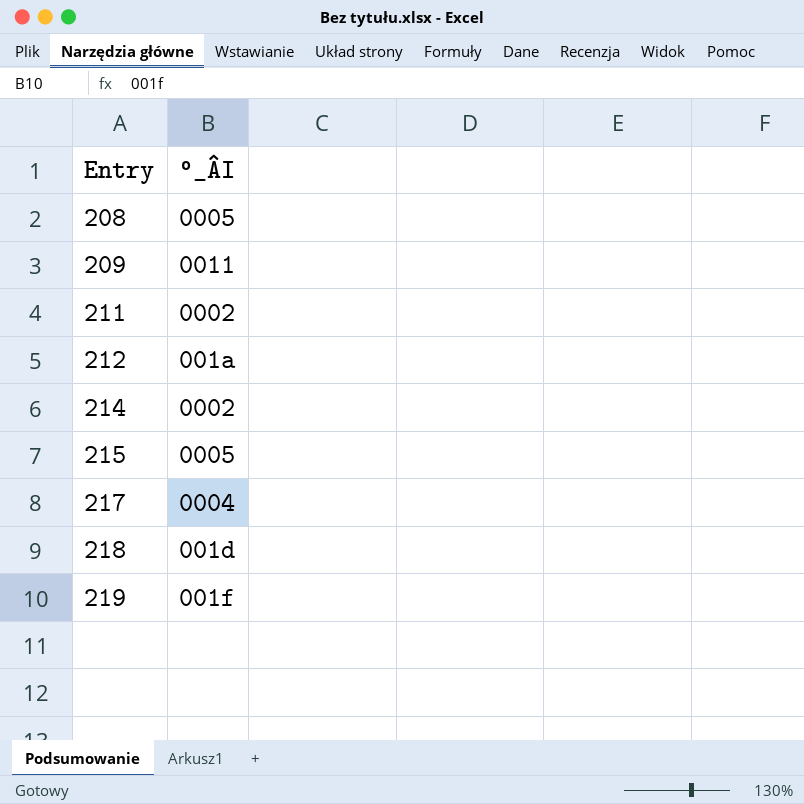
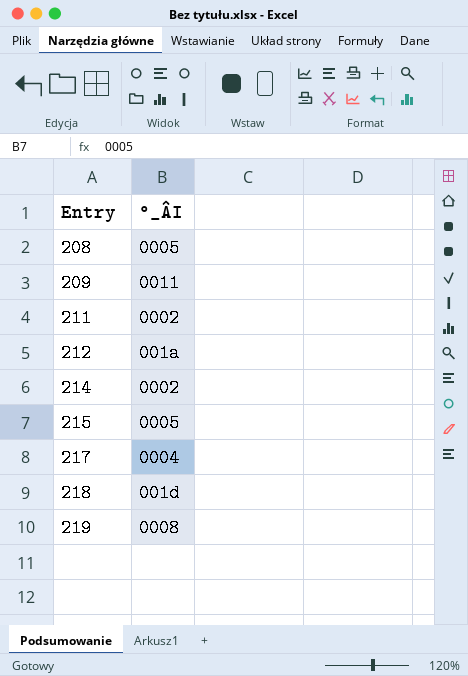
219 | °_ÂI: 001f -> 0008

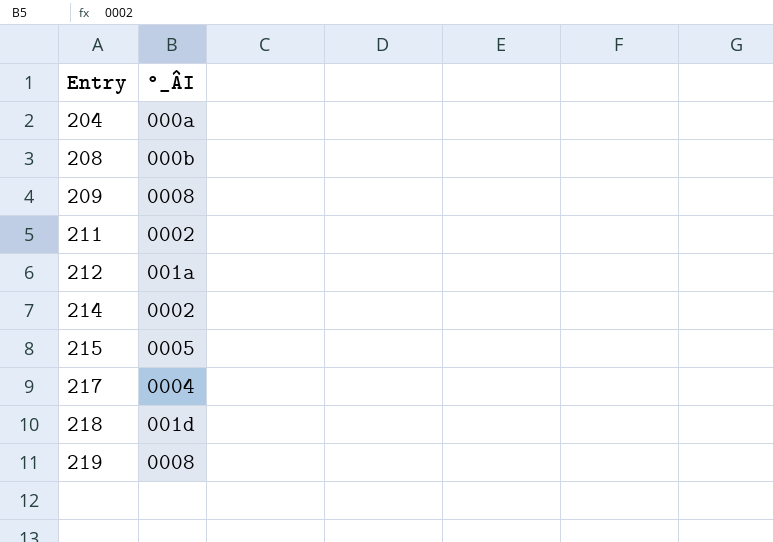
row 204: none -> 000a
208 | °_ÂI: 0005 -> 000b
209 | °_ÂI: 0011 -> 0008

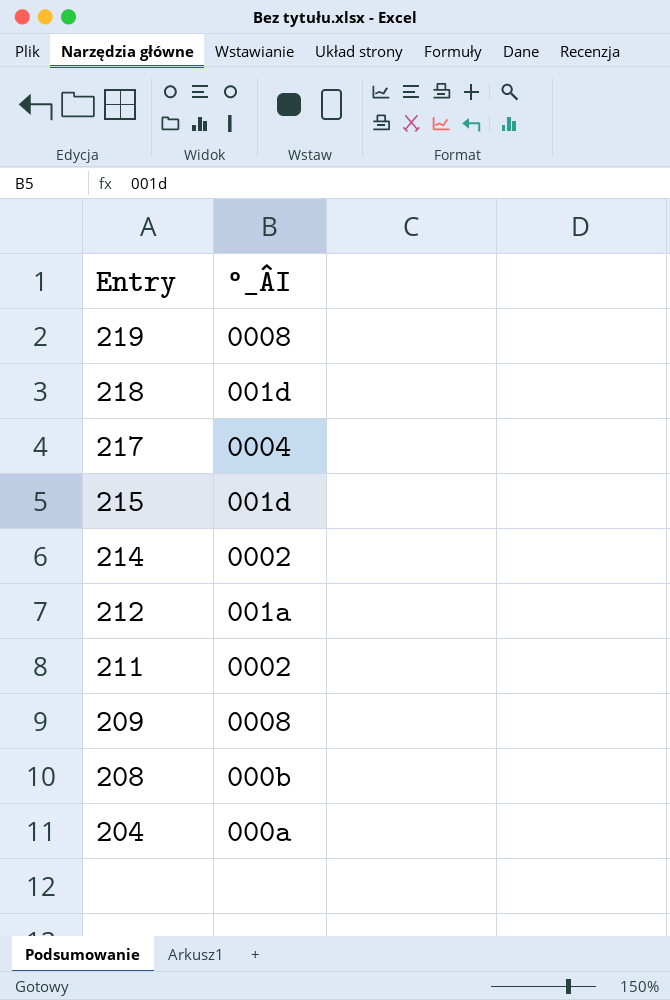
row order: Entry ascending -> Entry descending
215 | °_ÂI: 0005 -> 001d

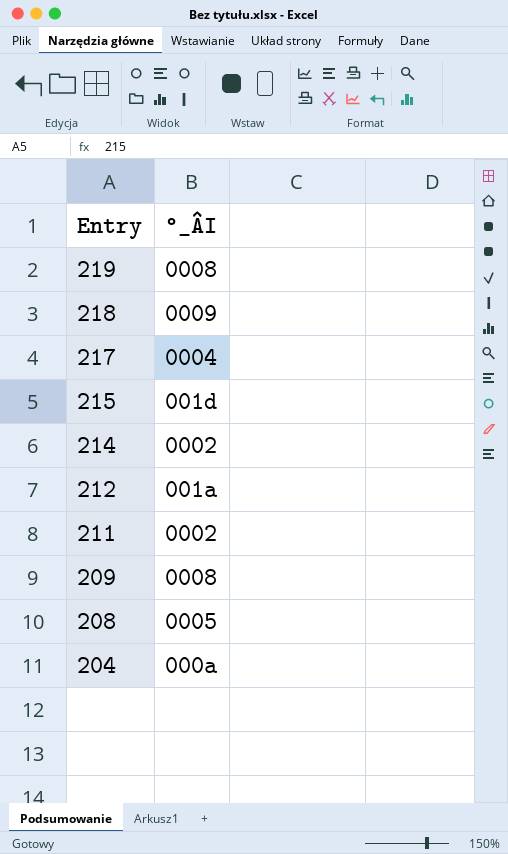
218 | °_ÂI: 001d -> 0009
208 | °_ÂI: 000b -> 0005

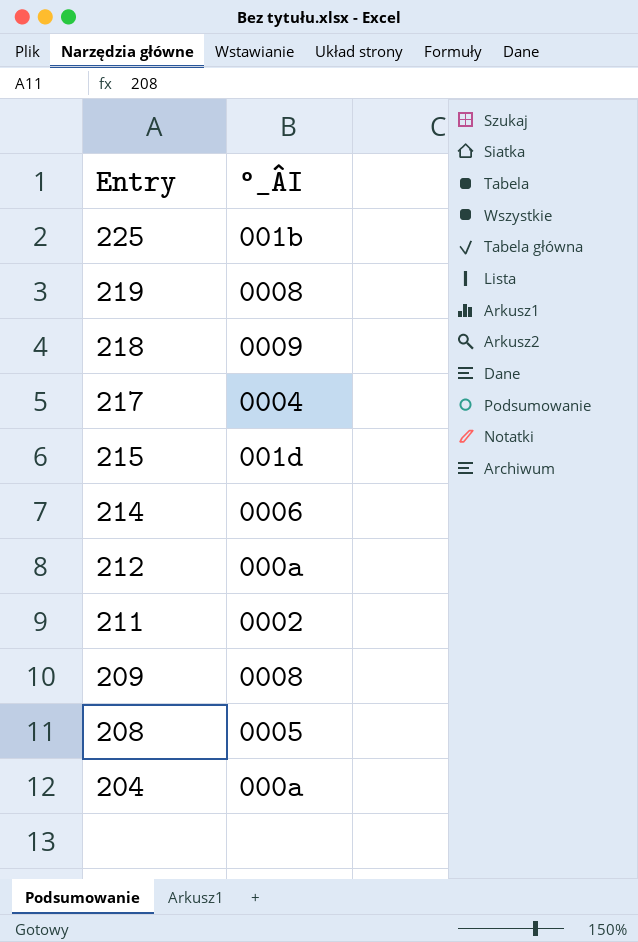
row 225: none -> 001b
214 | °_ÂI: 0002 -> 0006
212 | °_ÂI: 001a -> 000a

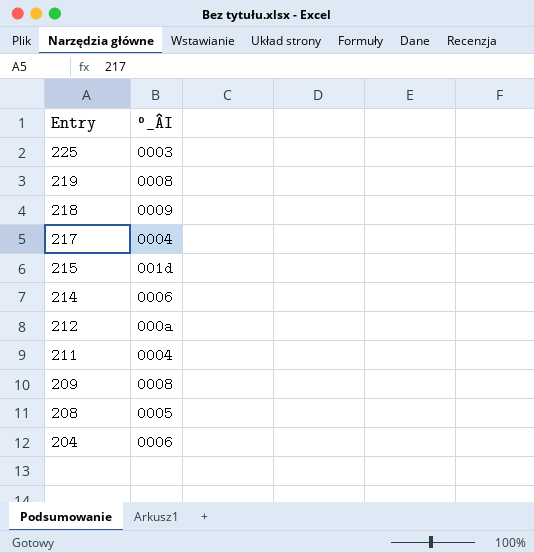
225 | °_ÂI: 001b -> 0003
211 | °_ÂI: 0002 -> 0004
204 | °_ÂI: 000a -> 0006

